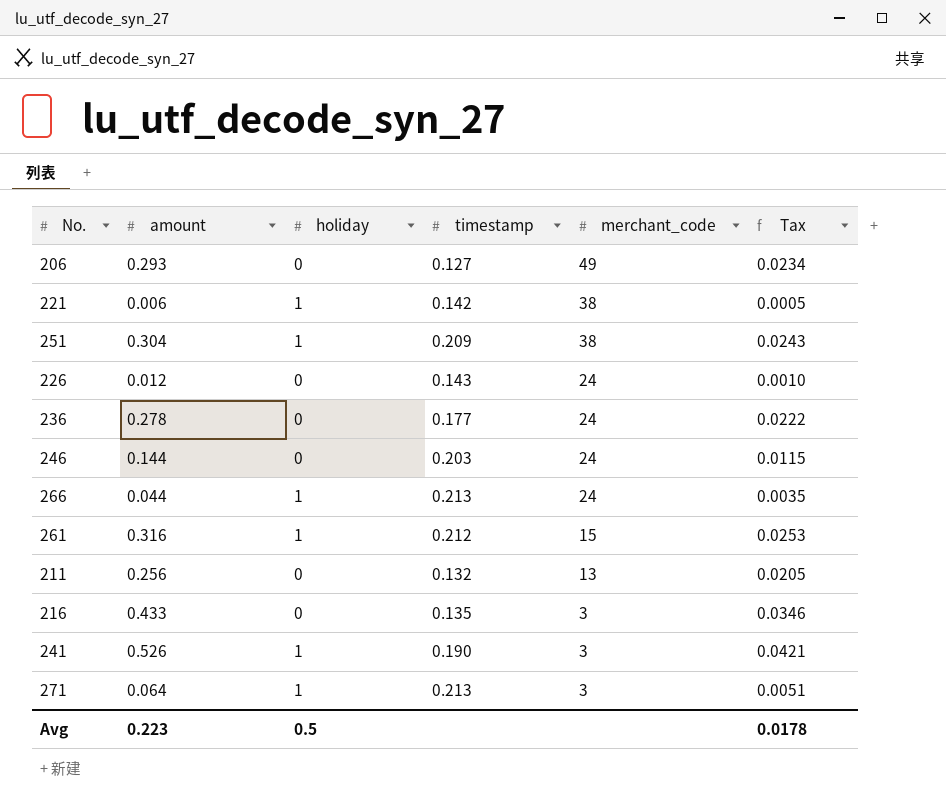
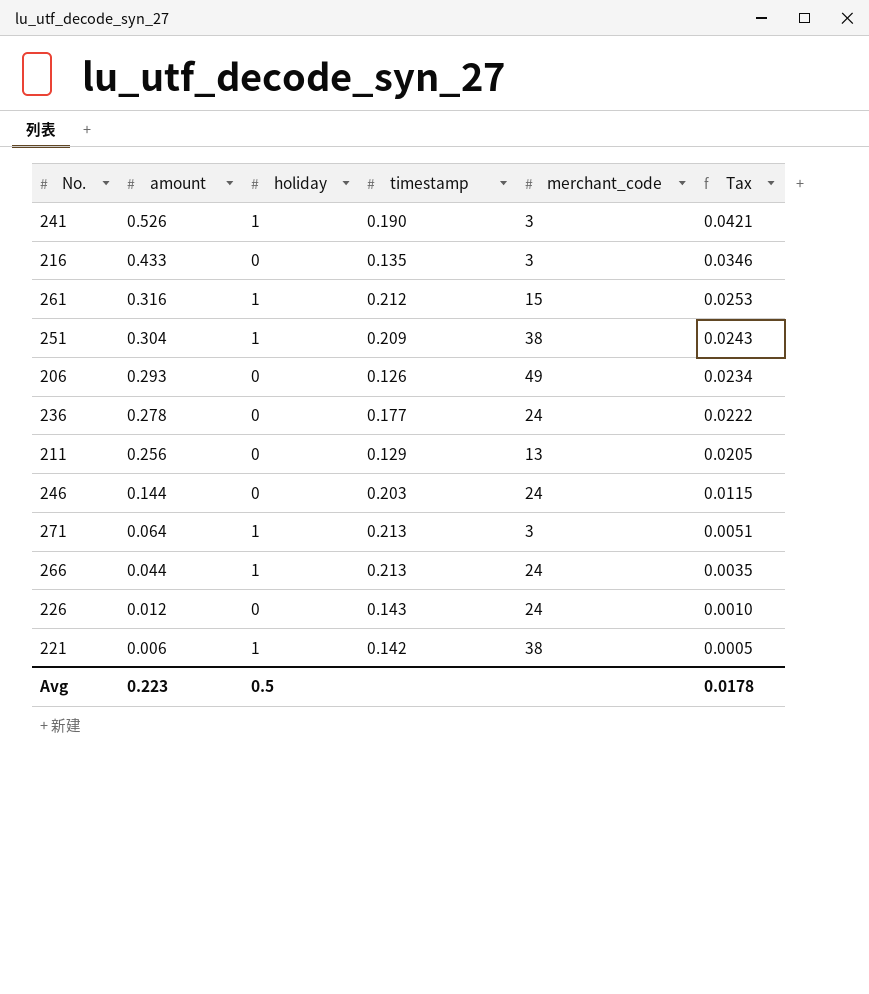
row order: merchant_code descending -> amount descending
206 | timestamp: 0.127 -> 0.126
211 | timestamp: 0.132 -> 0.129

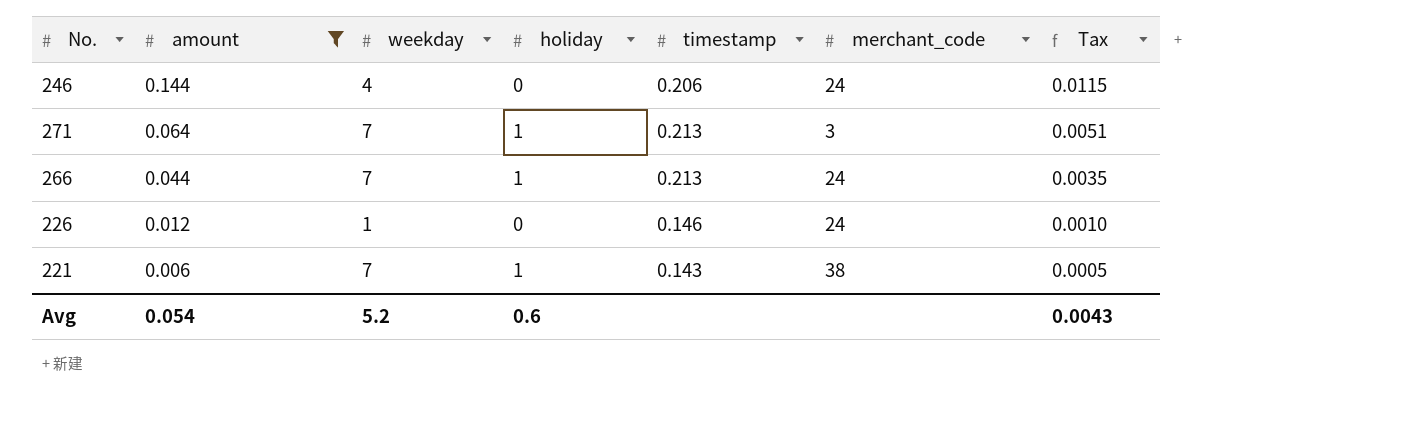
filter: none -> amount <= 0.144
column weekday | position: none -> 3
246 | timestamp: 0.203 -> 0.206
226 | timestamp: 0.143 -> 0.146
221 | timestamp: 0.142 -> 0.143
Avg | amount: 0.223 -> 0.054
Avg | holiday: 0.5 -> 0.6
Avg | Tax: 0.0178 -> 0.0043

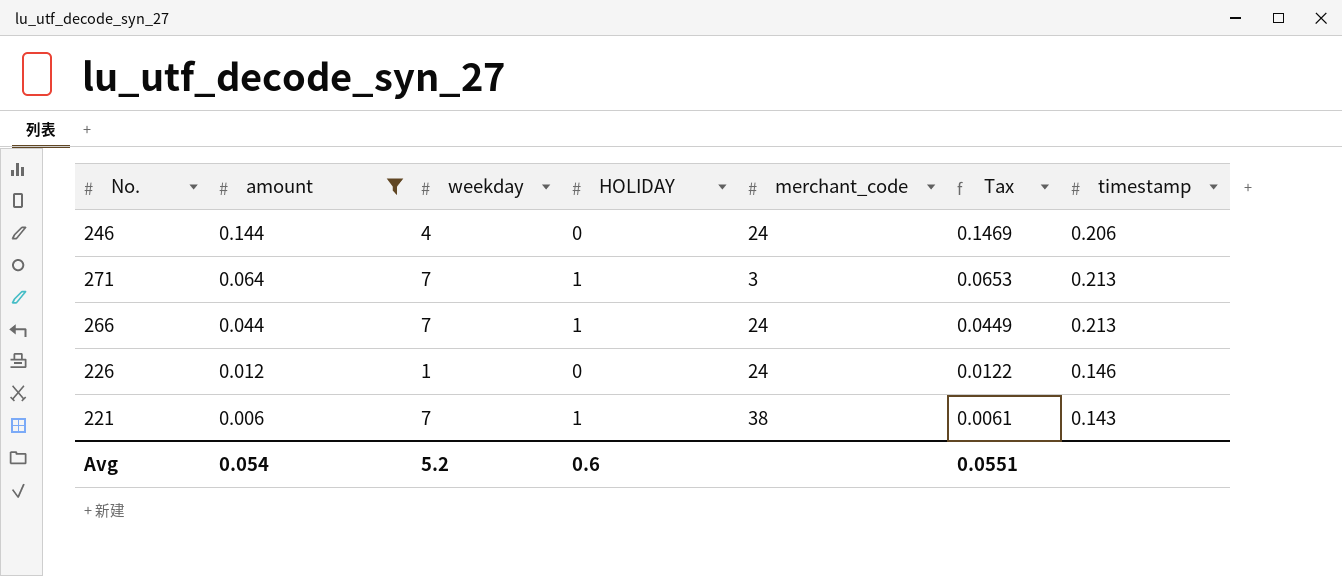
column name: holiday -> HOLIDAY
column Tax | formula: [amount] * 0.08 -> [amount] * 1.02
column timestamp | position: 5 -> 7
Avg | Tax: 0.0043 -> 0.0551

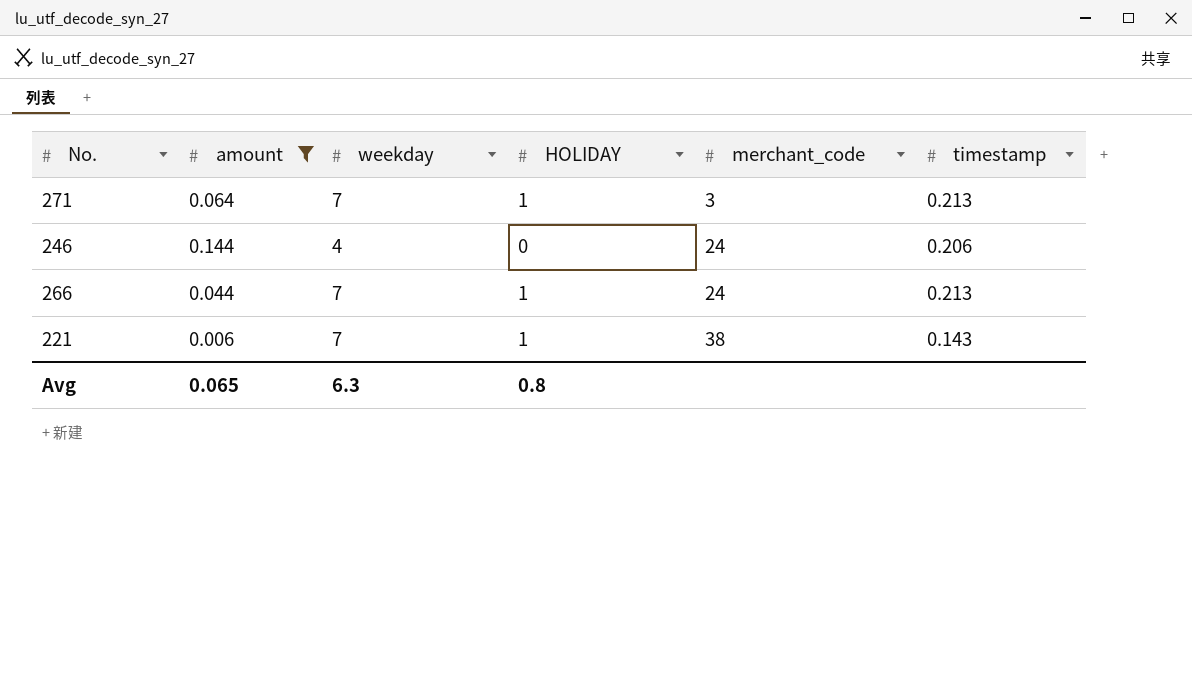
row order: amount descending -> merchant_code ascending
column Tax | formula: [amount] * 1.02 -> none
row 226: 0.012 | 1 | 0 | 24 | 0.0122 | 0.146 -> none
Avg | amount: 0.054 -> 0.065
Avg | weekday: 5.2 -> 6.3
Avg | HOLIDAY: 0.6 -> 0.8

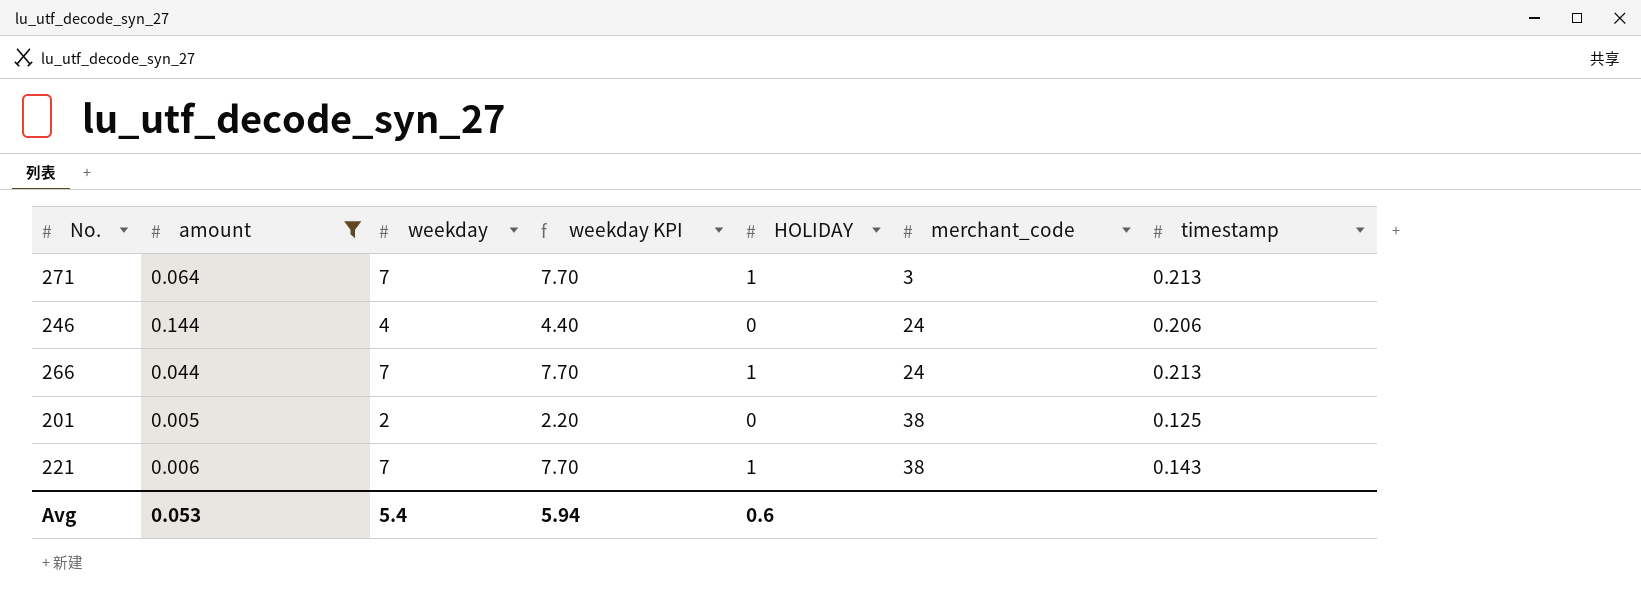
column weekday KPI | formula: none -> [weekday] * 1.1
row 201: none -> 0.005 | 2 | 2.20 | 0 | 38 | 0.125
Avg | amount: 0.065 -> 0.053
Avg | weekday: 6.3 -> 5.4
Avg | HOLIDAY: 0.8 -> 0.6

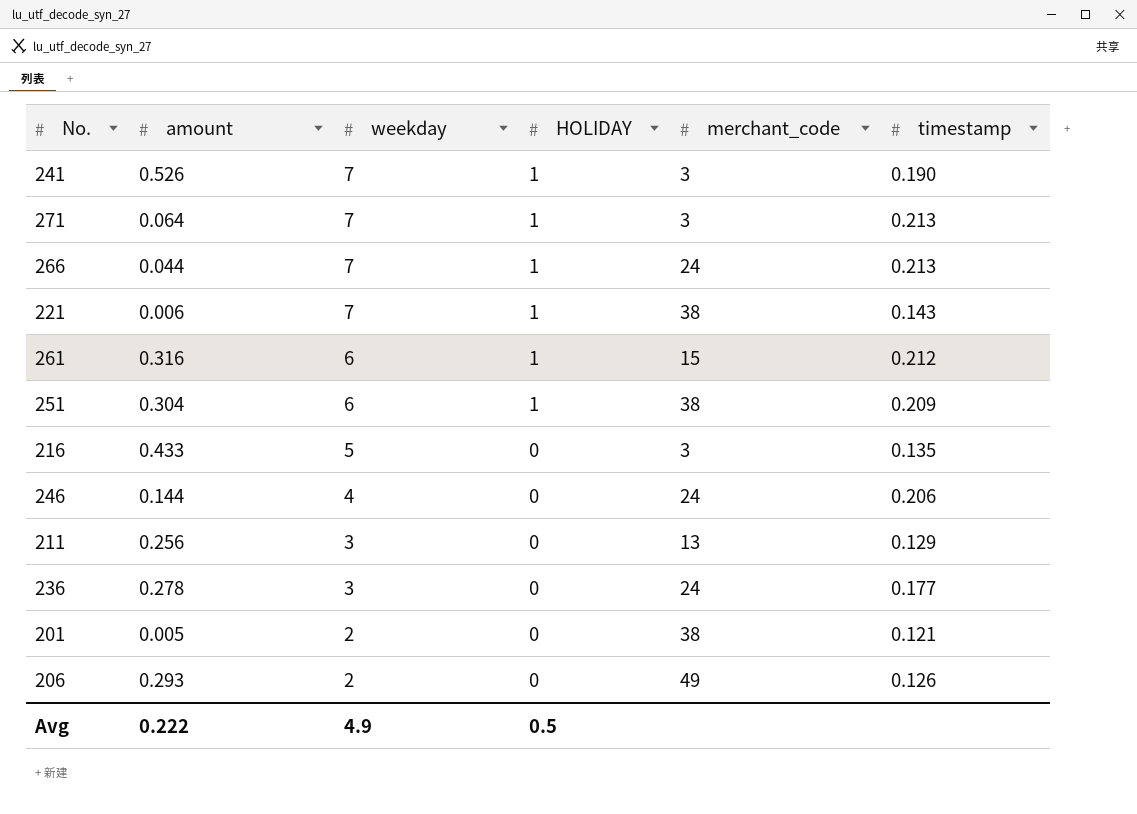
filter: amount <= 0.144 -> none
row order: merchant_code ascending -> weekday descending
column weekday KPI | formula: [weekday] * 1.1 -> none
201 | timestamp: 0.125 -> 0.121
Avg | amount: 0.053 -> 0.222
Avg | weekday: 5.4 -> 4.9
Avg | HOLIDAY: 0.6 -> 0.5

